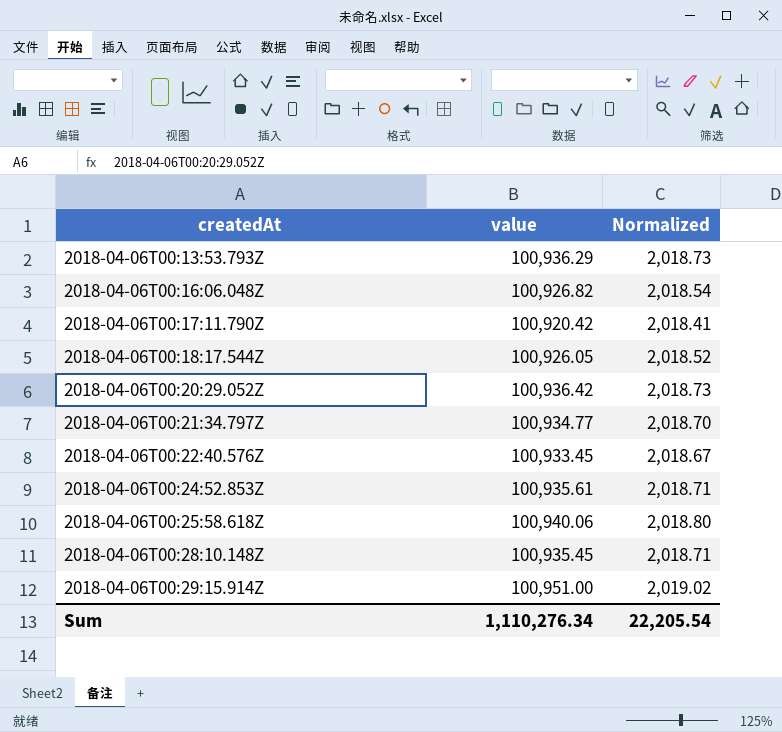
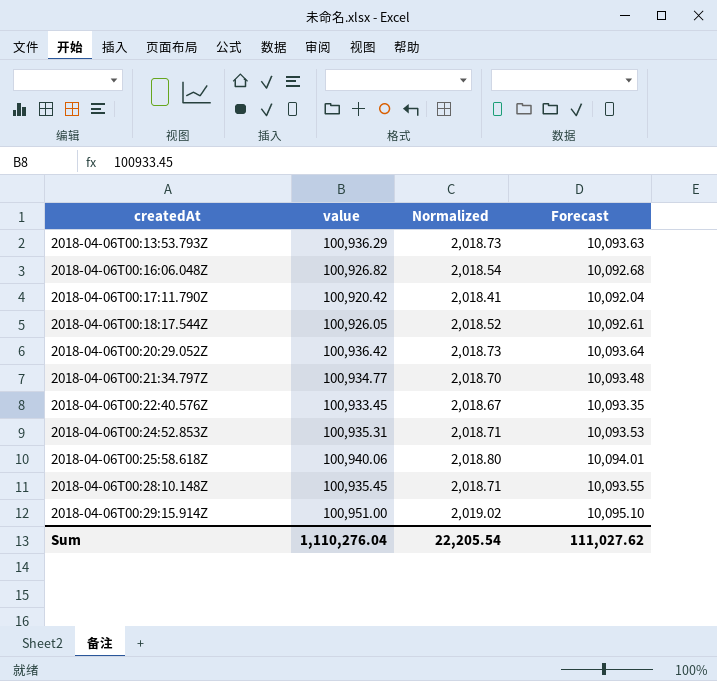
column Forecast | formula: none -> [value] * 0.1
2018-04-06T00:24:52.853Z | value: 100,935.61 -> 100,935.31
Sum | value: 1,110,276.34 -> 1,110,276.04

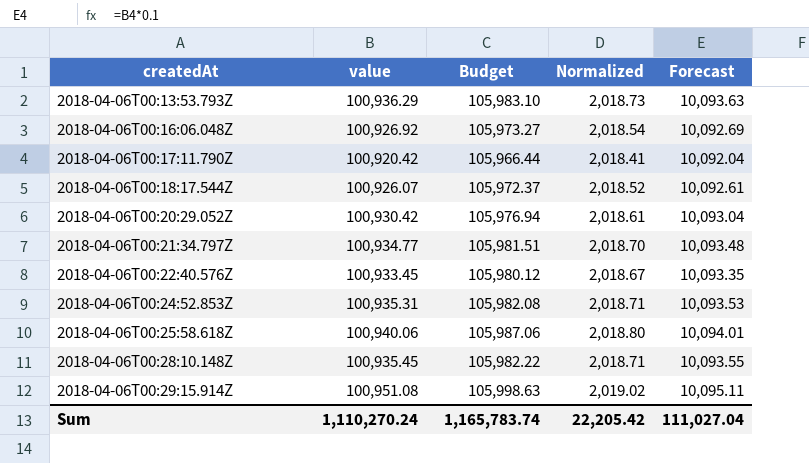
column Budget | formula: none -> [value] * 1.05
2018-04-06T00:16:06.048Z | value: 100,926.82 -> 100,926.92
2018-04-06T00:16:06.048Z | Forecast: 10,092.68 -> 10,092.69
2018-04-06T00:18:17.544Z | value: 100,926.05 -> 100,926.07
2018-04-06T00:20:29.052Z | value: 100,936.42 -> 100,930.42
2018-04-06T00:20:29.052Z | Normalized: 2,018.73 -> 2,018.61
2018-04-06T00:20:29.052Z | Forecast: 10,093.64 -> 10,093.04
2018-04-06T00:29:15.914Z | value: 100,951.00 -> 100,951.08
2018-04-06T00:29:15.914Z | Forecast: 10,095.10 -> 10,095.11
Sum | value: 1,110,276.04 -> 1,110,270.24
Sum | Normalized: 22,205.54 -> 22,205.42
Sum | Forecast: 111,027.62 -> 111,027.04

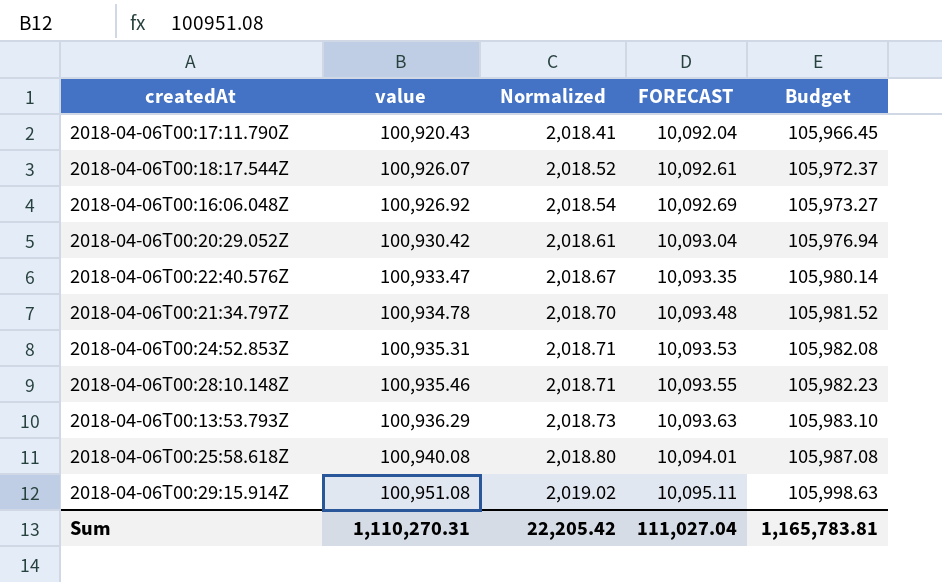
row order: createdAt ascending -> value ascending
column name: Forecast -> FORECAST
column Budget | position: 3 -> 5
2018-04-06T00:17:11.790Z | value: 100,920.42 -> 100,920.43
2018-04-06T00:17:11.790Z | Budget: 105,966.44 -> 105,966.45
2018-04-06T00:22:40.576Z | value: 100,933.45 -> 100,933.47
2018-04-06T00:22:40.576Z | Budget: 105,980.12 -> 105,980.14
2018-04-06T00:21:34.797Z | value: 100,934.77 -> 100,934.78
2018-04-06T00:21:34.797Z | Budget: 105,981.51 -> 105,981.52
2018-04-06T00:28:10.148Z | value: 100,935.45 -> 100,935.46
2018-04-06T00:28:10.148Z | Budget: 105,982.22 -> 105,982.23
2018-04-06T00:25:58.618Z | value: 100,940.06 -> 100,940.08
2018-04-06T00:25:58.618Z | Budget: 105,987.06 -> 105,987.08
Sum | value: 1,110,270.24 -> 1,110,270.31
Sum | Budget: 1,165,783.74 -> 1,165,783.81

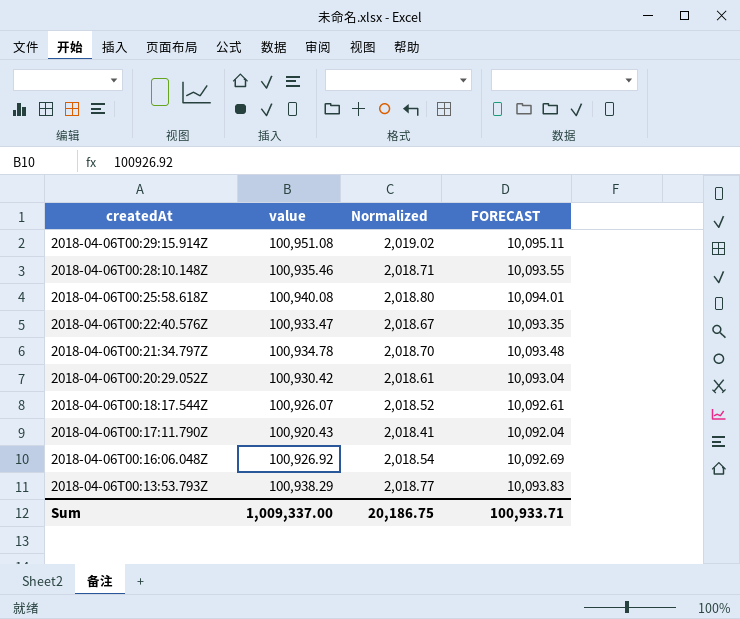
row order: value ascending -> createdAt descending
column Budget | formula: [value] * 1.05 -> none
row 2018-04-06T00:24:52.853Z: 100,935.31 | 2,018.71 | 10,093.53 | 105,982.08 -> none
2018-04-06T00:13:53.793Z | value: 100,936.29 -> 100,938.29
2018-04-06T00:13:53.793Z | Normalized: 2,018.73 -> 2,018.77
2018-04-06T00:13:53.793Z | FORECAST: 10,093.63 -> 10,093.83
Sum | value: 1,110,270.31 -> 1,009,337.00
Sum | Normalized: 22,205.42 -> 20,186.75
Sum | FORECAST: 111,027.04 -> 100,933.71

